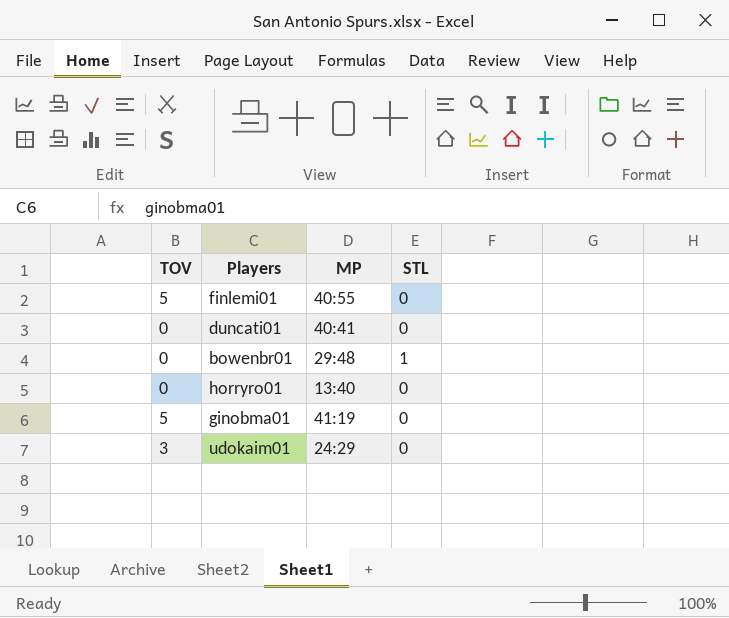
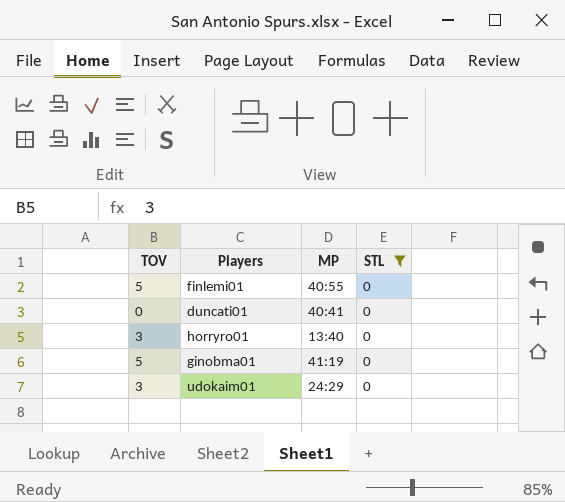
filter: none -> STL = 0
horryro01 | TOV: 0 -> 3

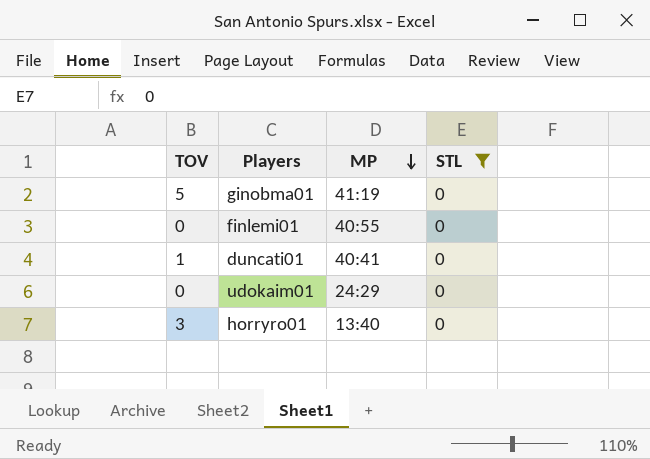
row order: none -> MP descending
finlemi01 | TOV: 5 -> 0
duncati01 | TOV: 0 -> 1
udokaim01 | TOV: 3 -> 0

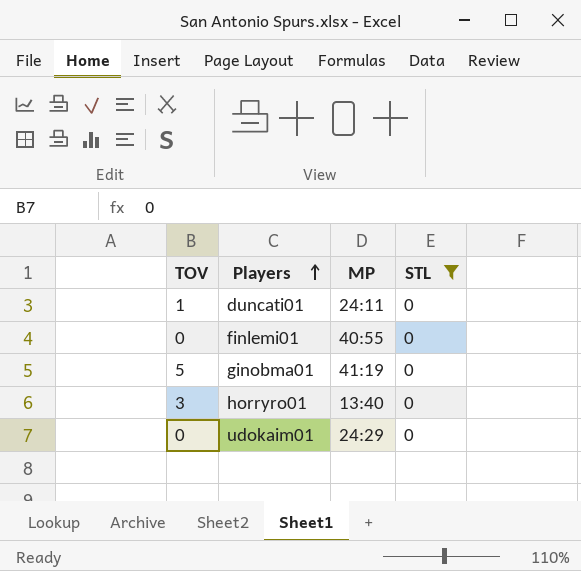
row order: MP descending -> Players ascending
duncati01 | MP: 40:41 -> 24:11

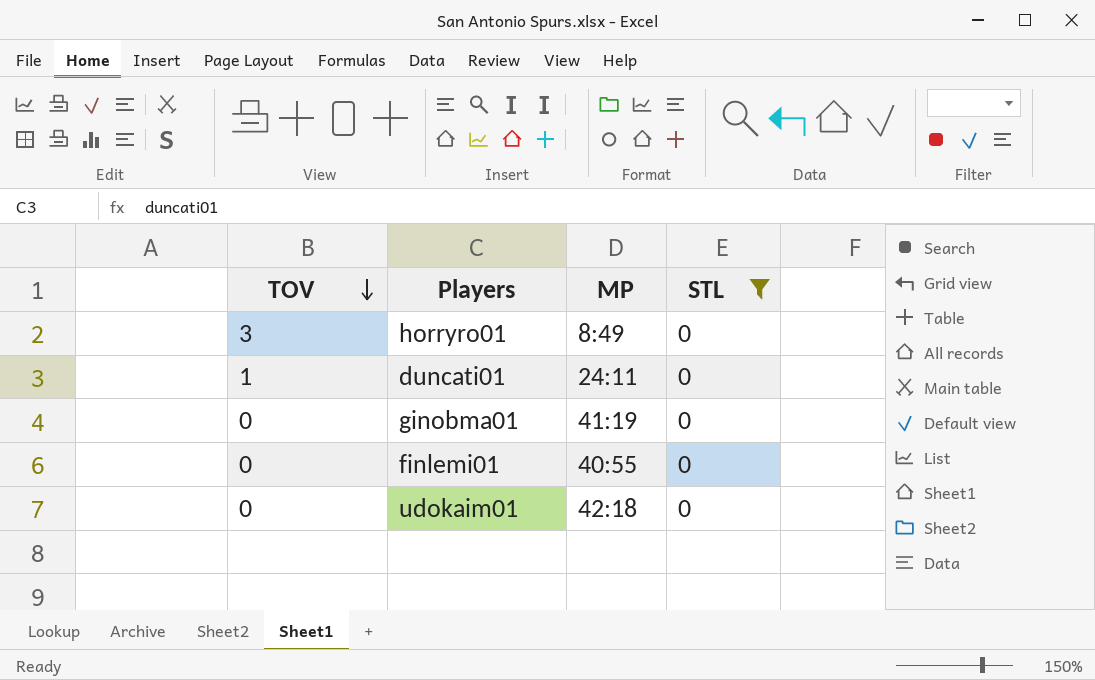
row order: Players ascending -> TOV descending
horryro01 | MP: 13:40 -> 8:49
ginobma01 | TOV: 5 -> 0
udokaim01 | MP: 24:29 -> 42:18

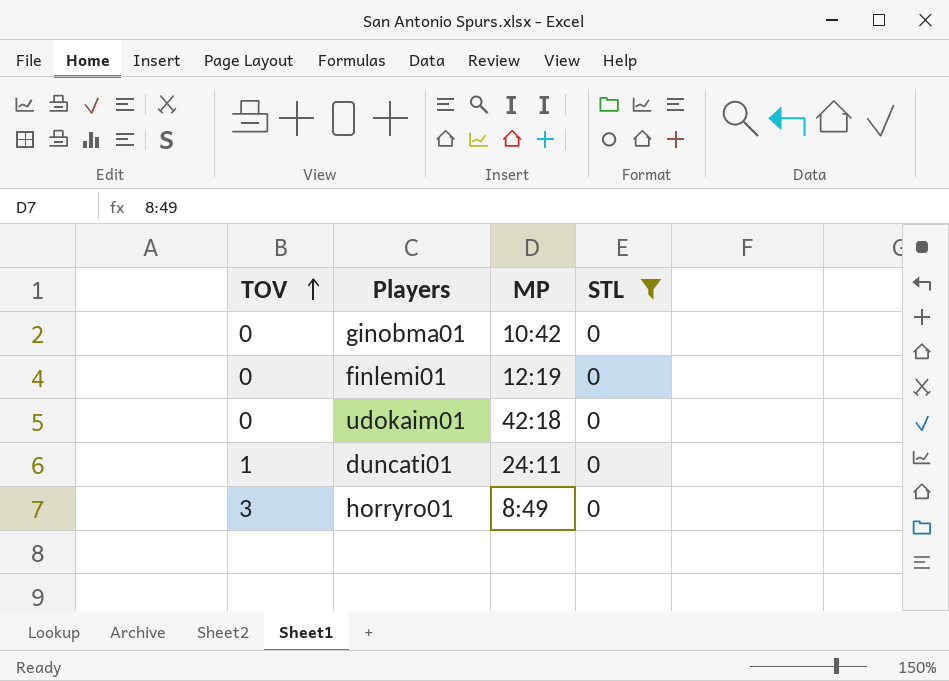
row order: TOV descending -> TOV ascending
ginobma01 | MP: 41:19 -> 10:42
finlemi01 | MP: 40:55 -> 12:19

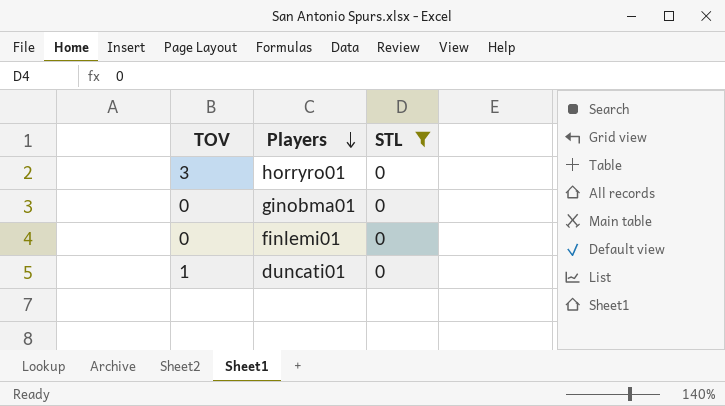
row order: TOV ascending -> Players descending
column MP | position: 3 -> none
row udokaim01: 0 | 42:18 | 0 -> none

